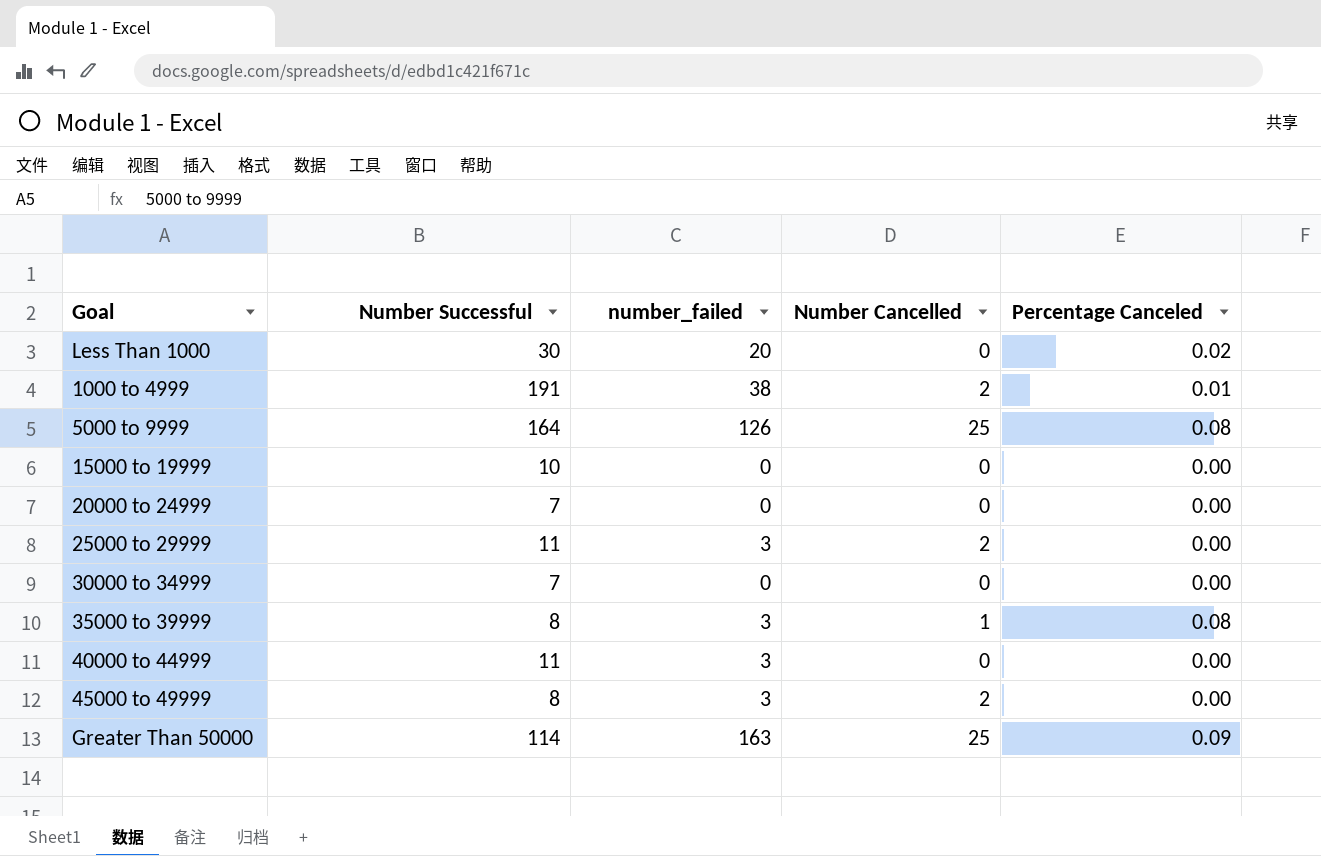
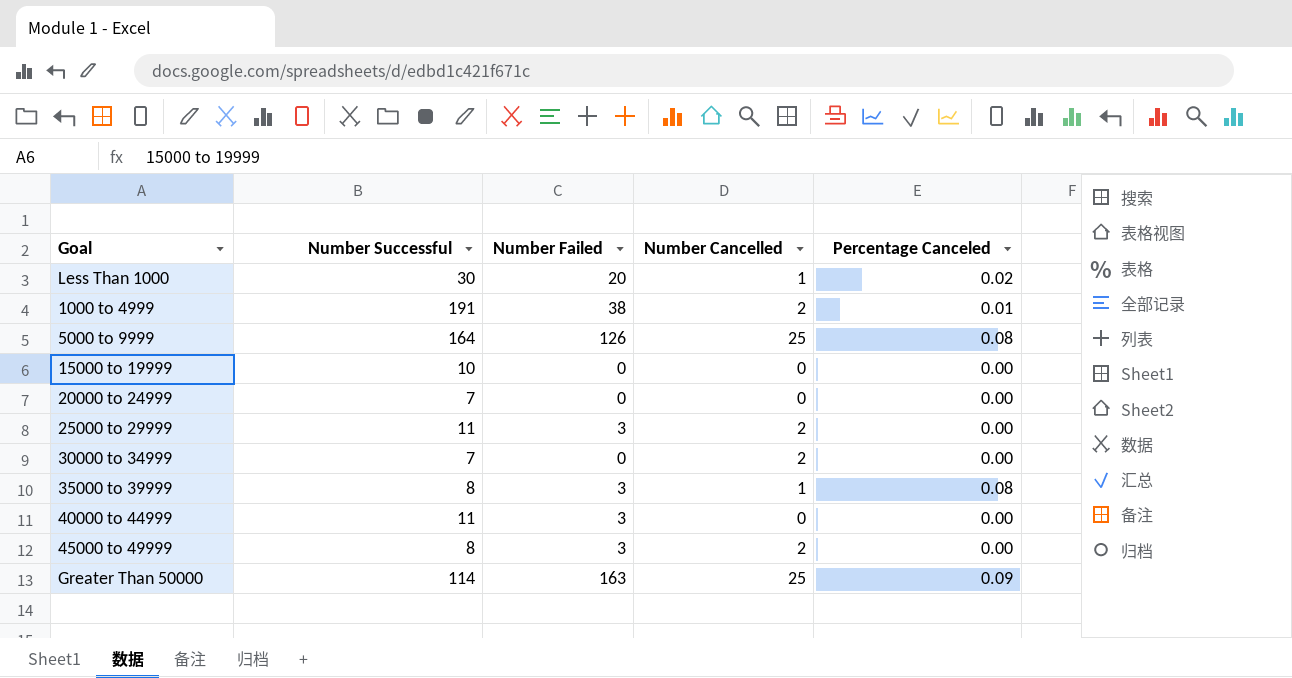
column name: number_failed -> Number Failed
Less Than 1000 | Number Cancelled: 0 -> 1
30000 to 34999 | Number Cancelled: 0 -> 2

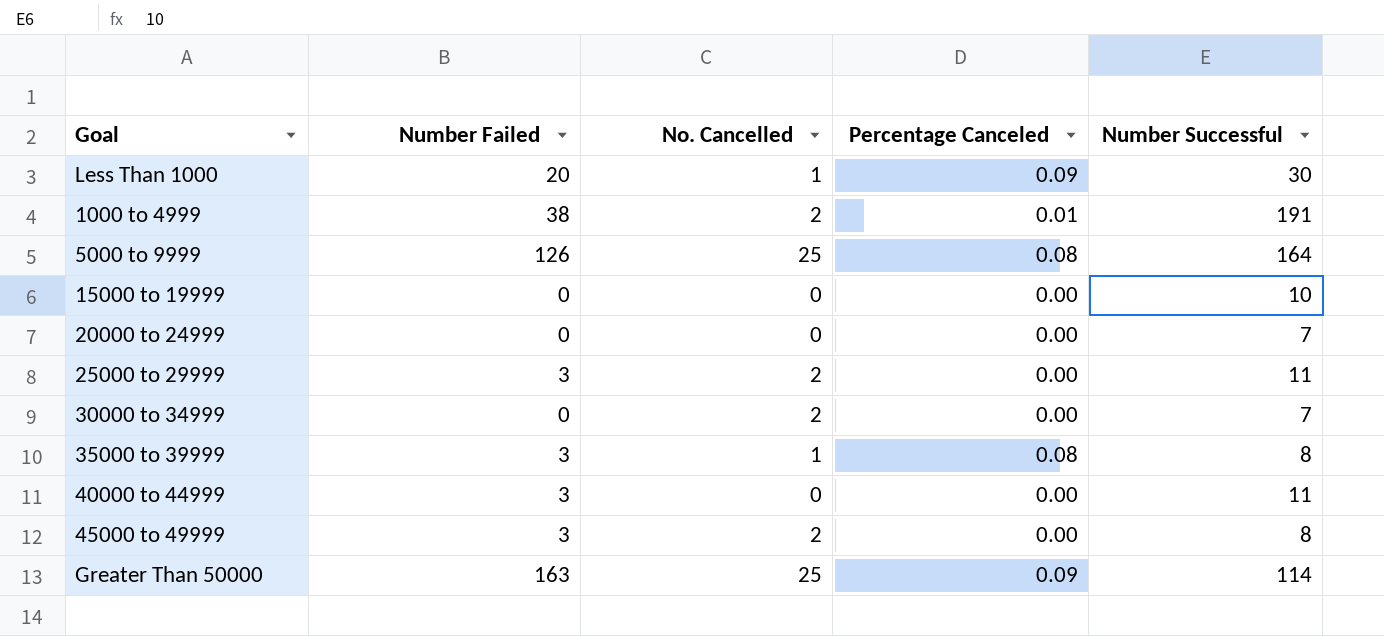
column name: Number Cancelled -> No. Cancelled
column Number Successful | position: 2 -> 5
Less Than 1000 | Percentage Canceled: 0.02 -> 0.09

